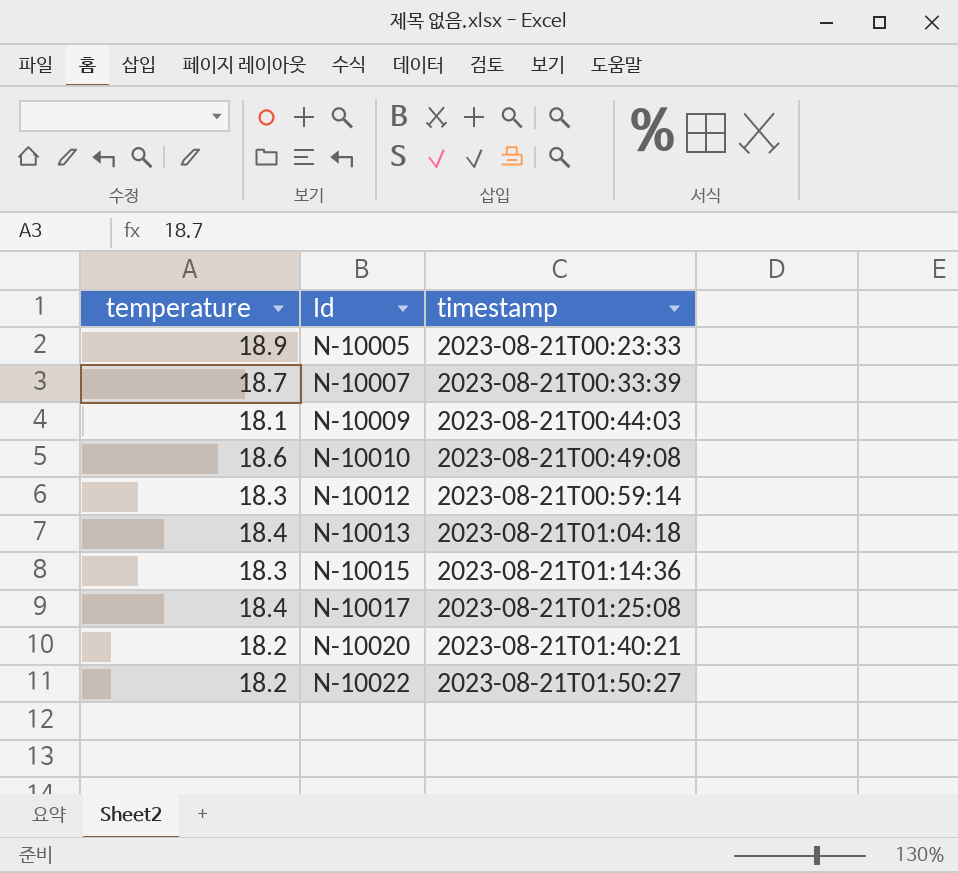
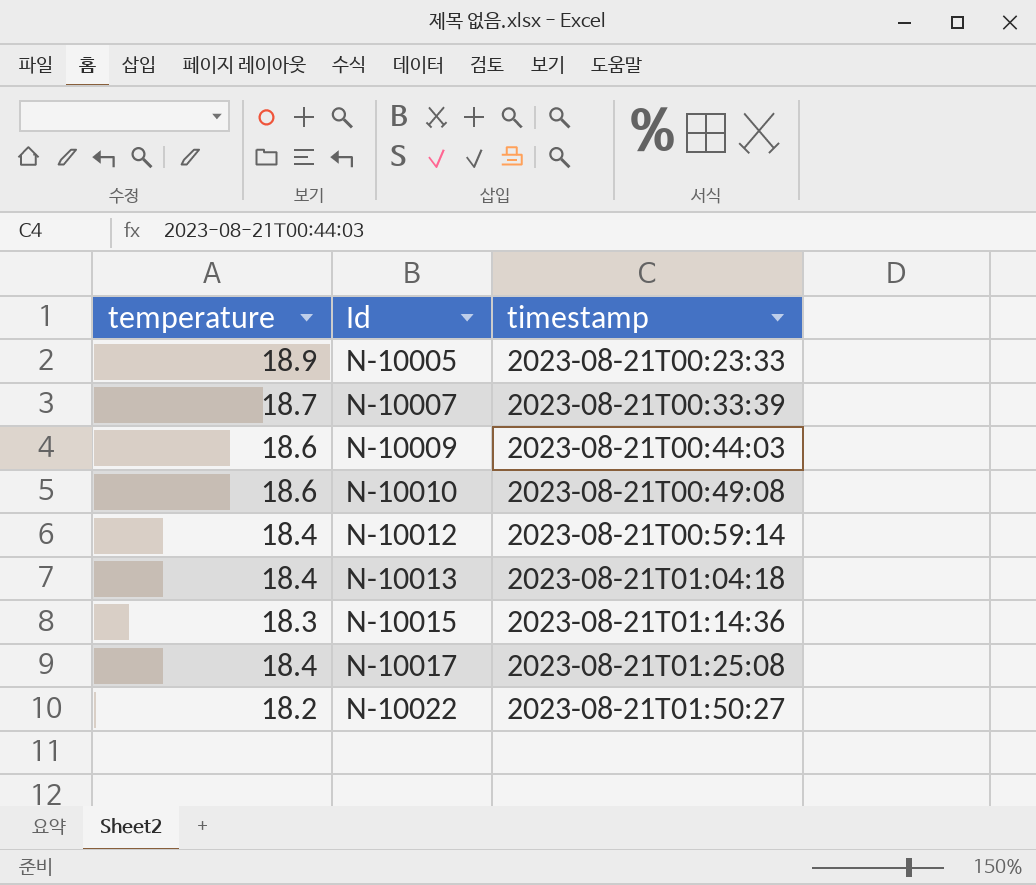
row N-10020: 18.2 | 2023-08-21T01:40:21 -> none
N-10009 | temperature: 18.1 -> 18.6
N-10012 | temperature: 18.3 -> 18.4

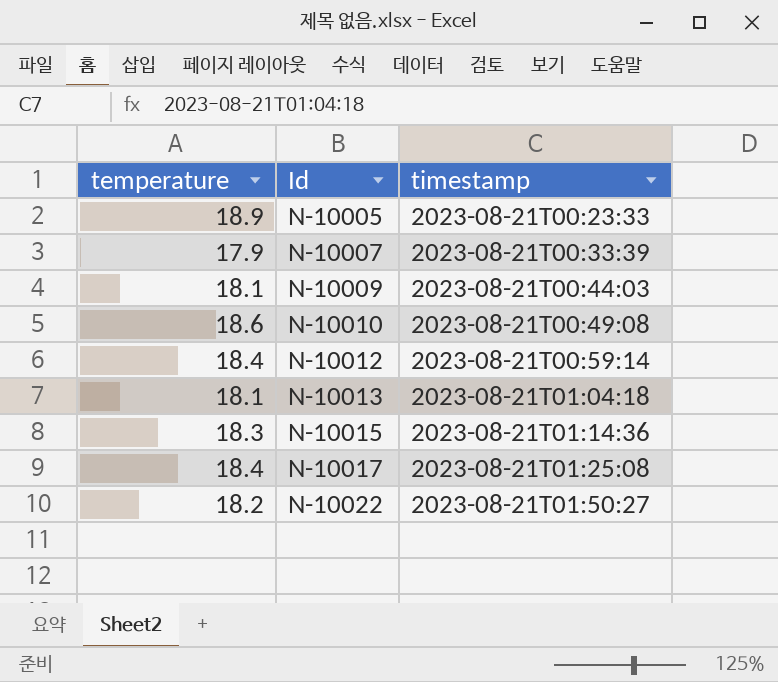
N-10007 | temperature: 18.7 -> 17.9
N-10009 | temperature: 18.6 -> 18.1
N-10013 | temperature: 18.4 -> 18.1

